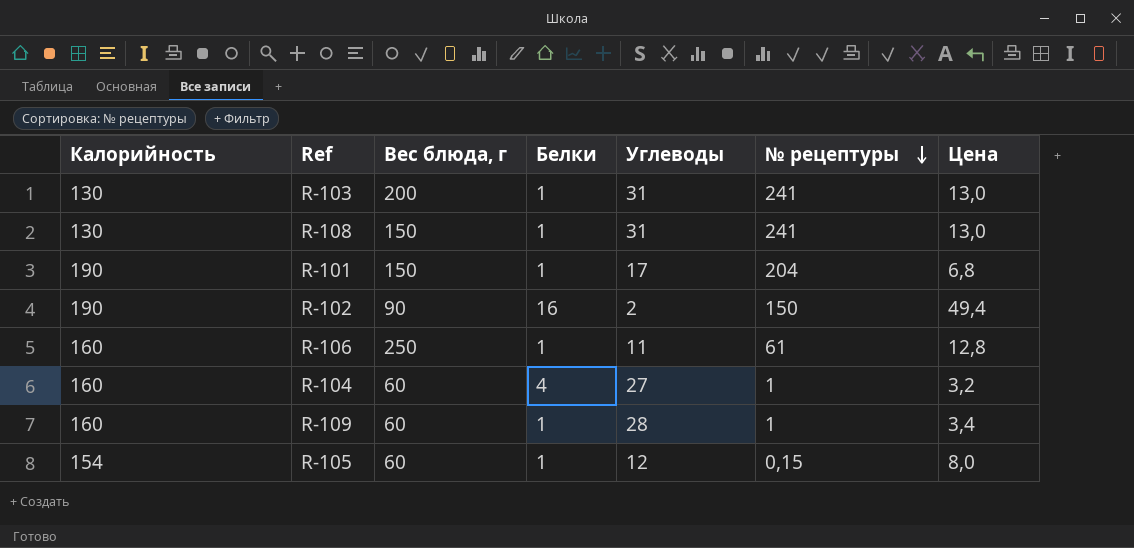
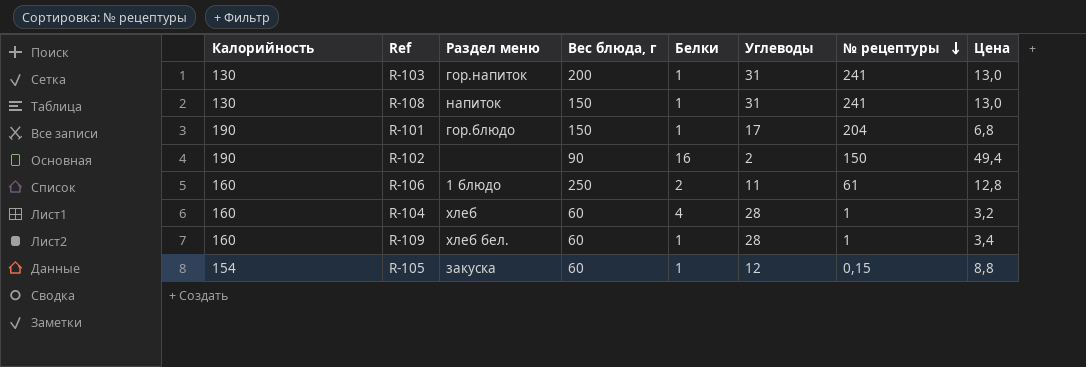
column Раздел меню | position: none -> 3
R-106 | Белки: 1 -> 2
R-104 | Углеводы: 27 -> 28
R-105 | Цена: 8,0 -> 8,8

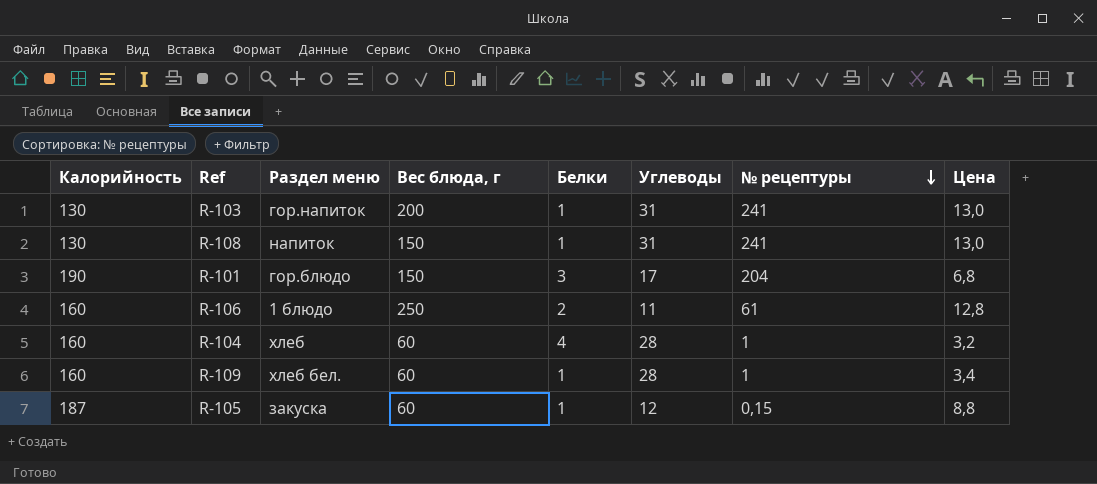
row R-102: 190 | none | 90 | 16 | 2 | 150 | 49,4 -> none
R-101 | Белки: 1 -> 3
R-105 | Калорийность: 154 -> 187

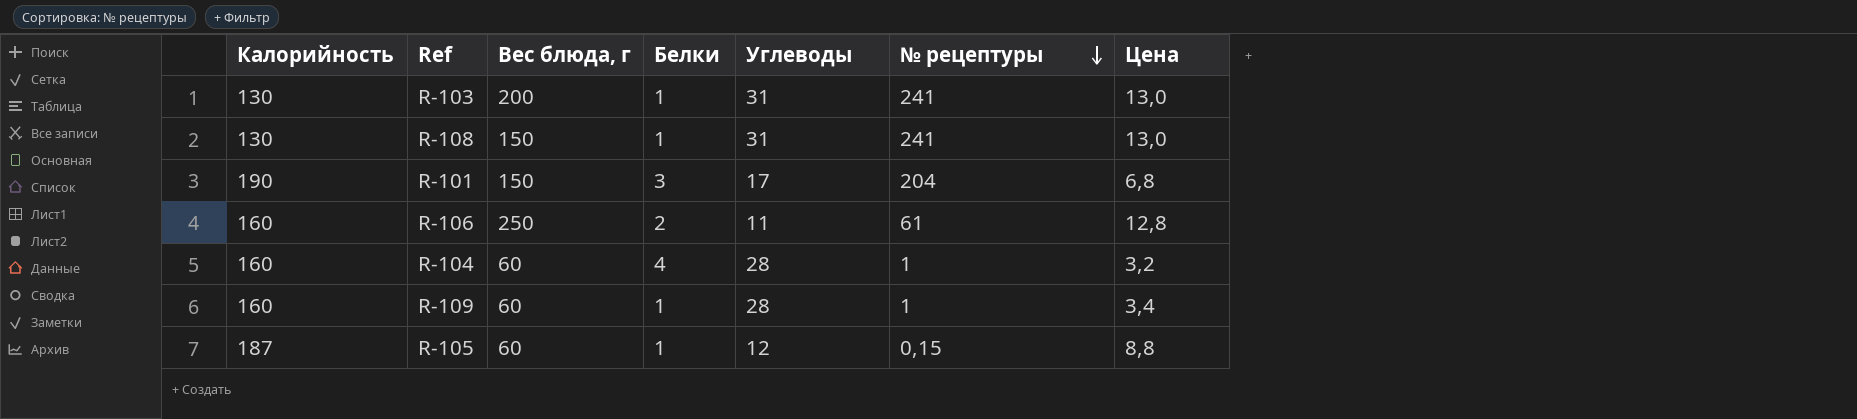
column Раздел меню | position: 3 -> none

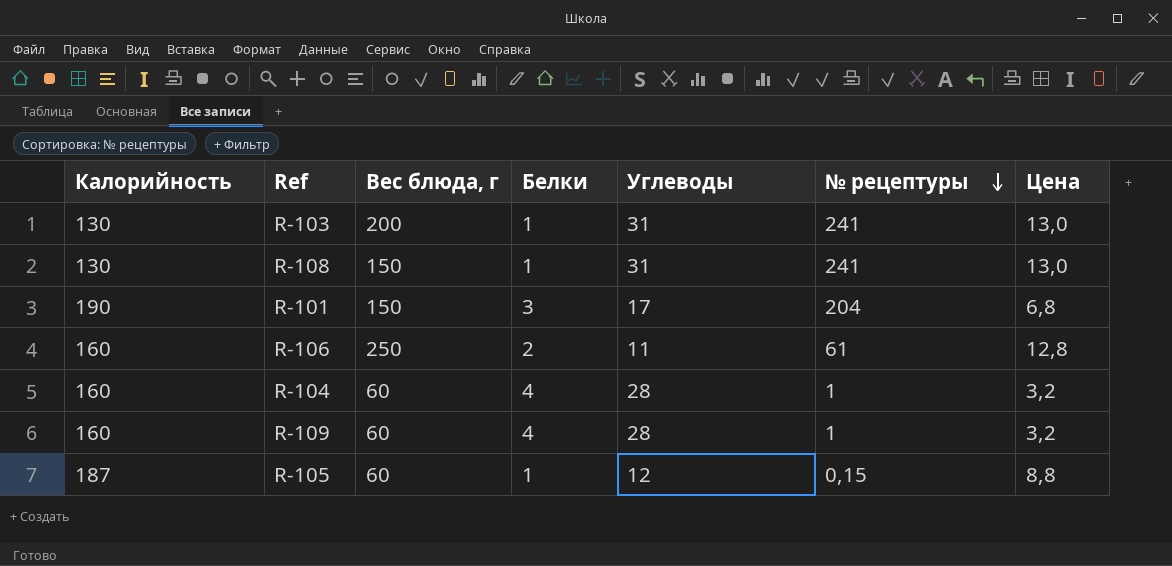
R-109 | Белки: 1 -> 4
R-109 | Цена: 3,4 -> 3,2

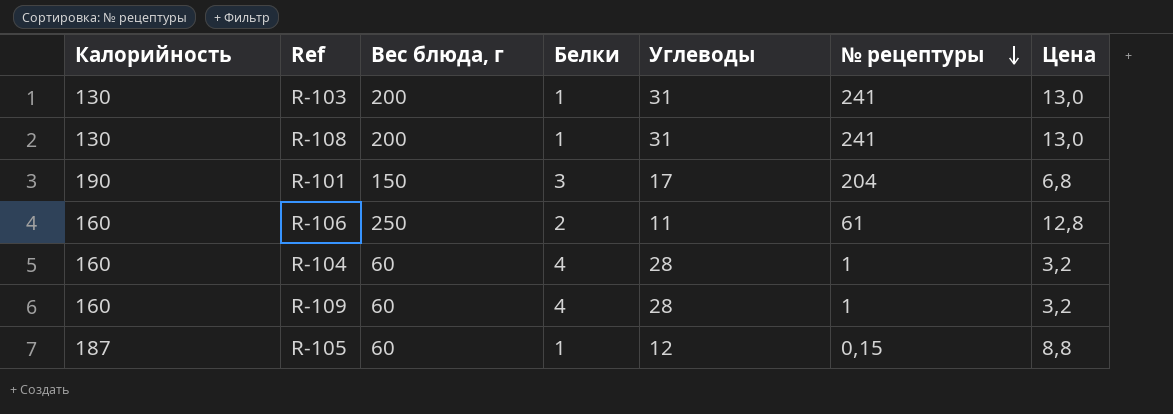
R-108 | Вес блюда, г: 150 -> 200

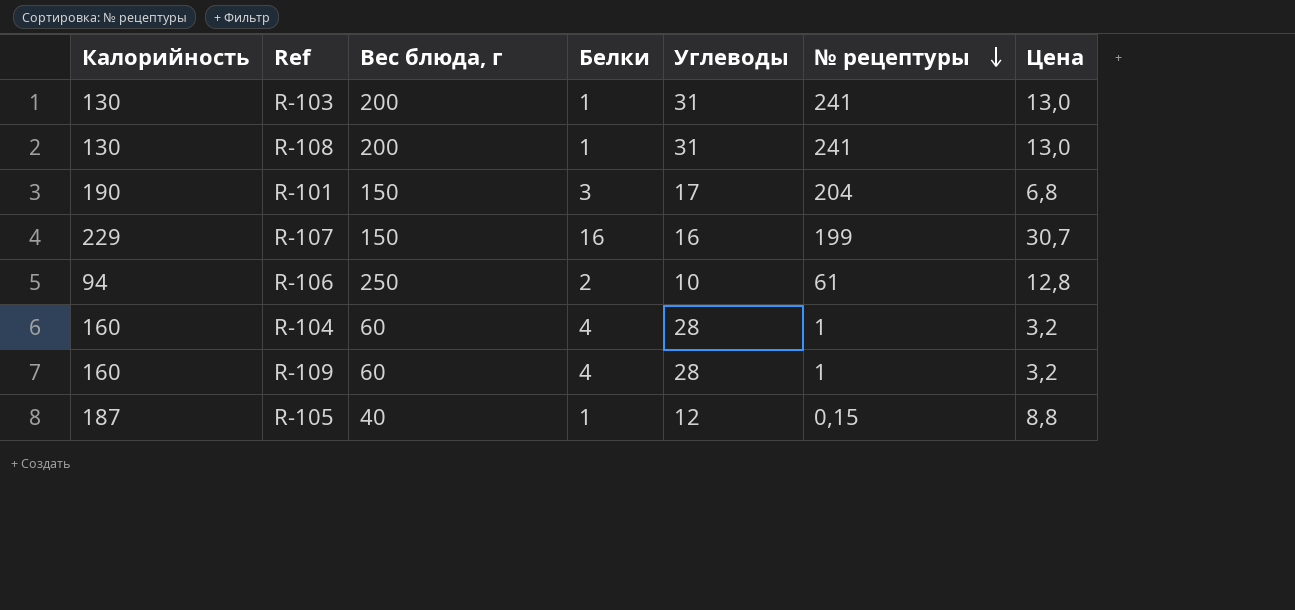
row R-107: none -> 229 | 150 | 16 | 16 | 199 | 30,7
R-106 | Калорийность: 160 -> 94
R-106 | Углеводы: 11 -> 10
R-105 | Вес блюда, г: 60 -> 40

